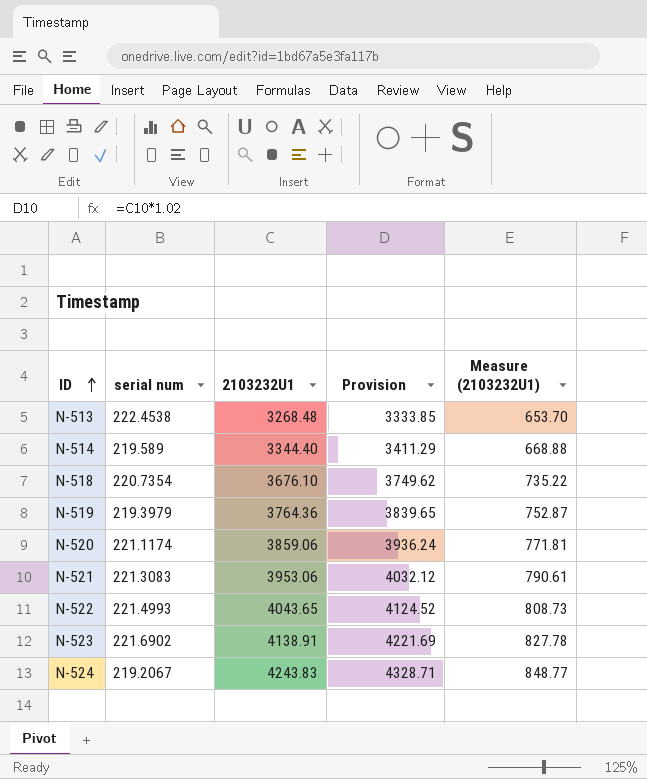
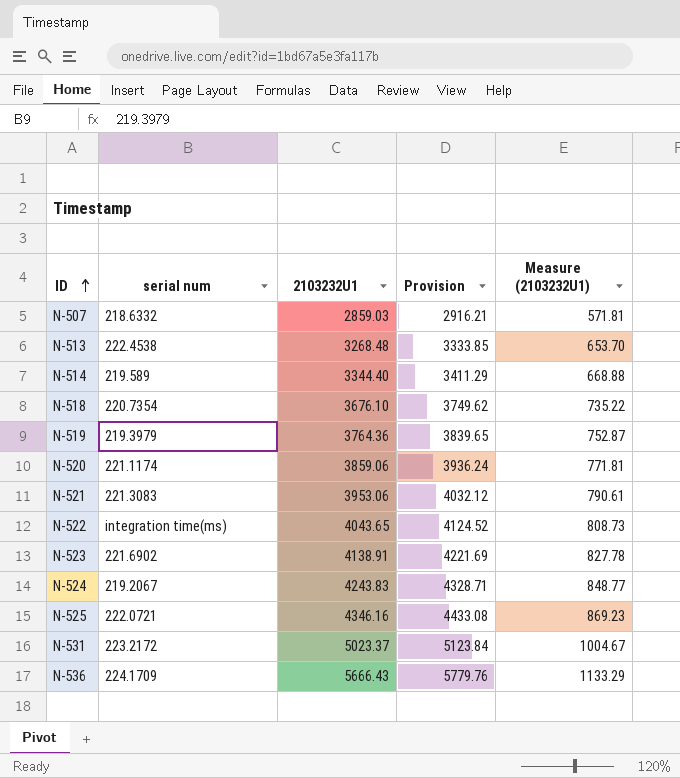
row N-507: none -> 218.6332 | 2859.03 | 2916.21 | 571.81
N-522 | serial num: 221.4993 -> integration time(ms)
row N-525: none -> 222.0721 | 4346.16 | 4433.08 | 869.23
row N-531: none -> 223.2172 | 5023.37 | 5123.84 | 1004.67
row N-536: none -> 224.1709 | 5666.43 | 5779.76 | 1133.29

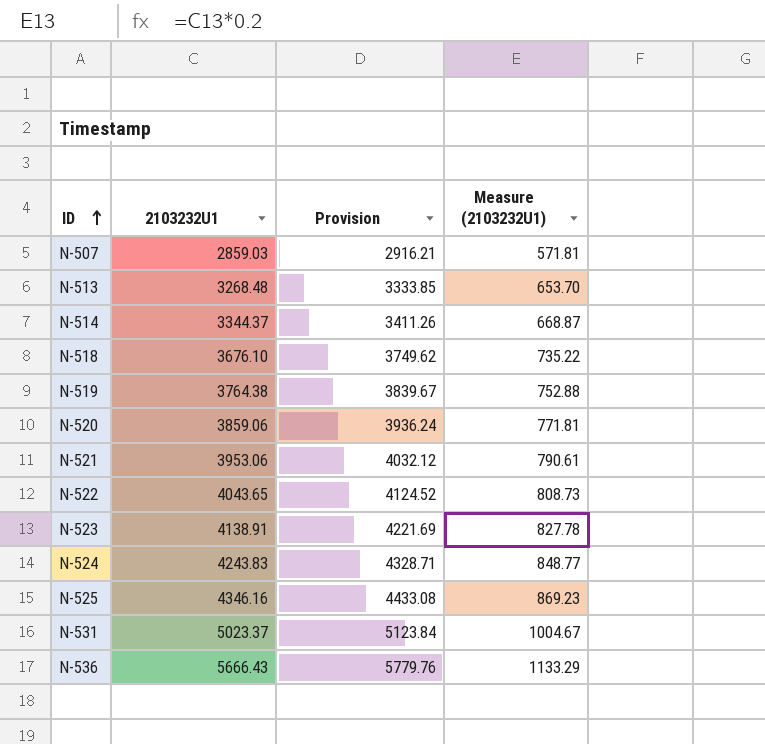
column serial num | position: 2 -> none
N-514 | 2103232U1: 3344.40 -> 3344.37
N-514 | Provision: 3411.29 -> 3411.26
N-514 | Measure (2103232U1): 668.88 -> 668.87
N-519 | 2103232U1: 3764.36 -> 3764.38
N-519 | Provision: 3839.65 -> 3839.67
N-519 | Measure (2103232U1): 752.87 -> 752.88

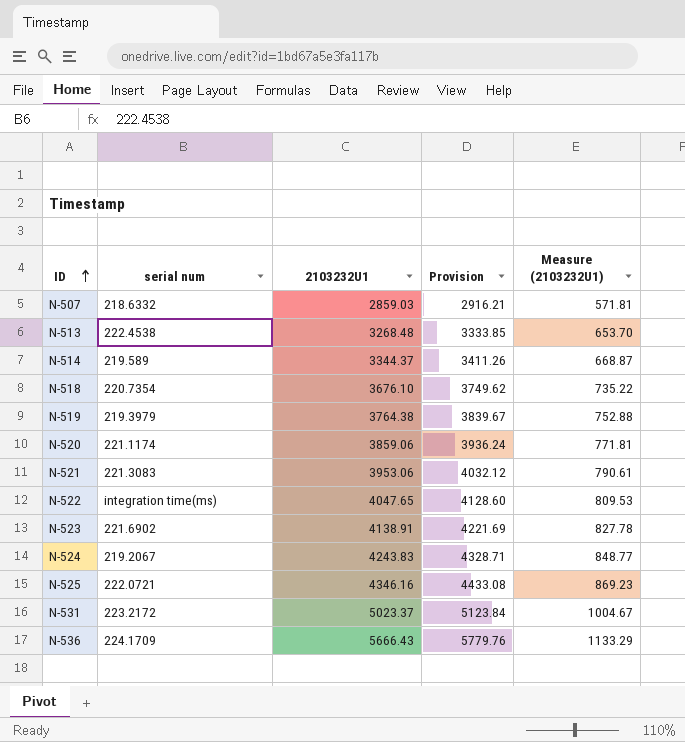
column serial num | position: none -> 2
N-522 | 2103232U1: 4043.65 -> 4047.65
N-522 | Provision: 4124.52 -> 4128.60
N-522 | Measure (2103232U1): 808.73 -> 809.53

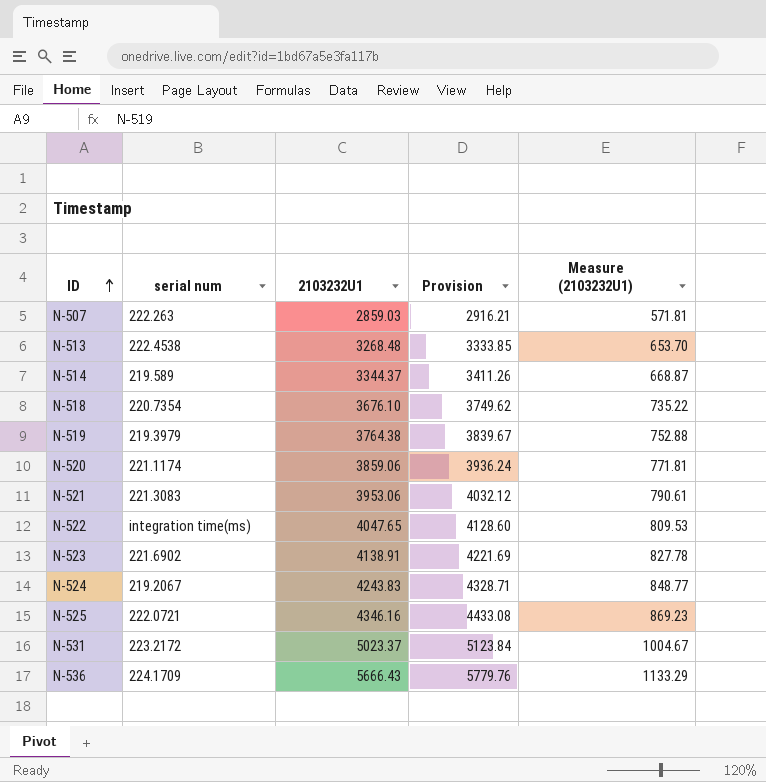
N-507 | serial num: 218.6332 -> 222.263

